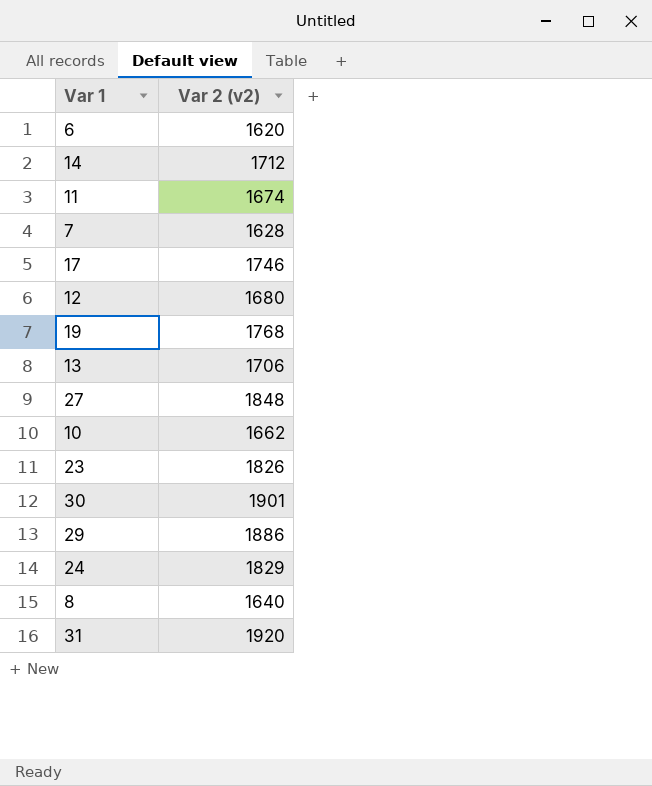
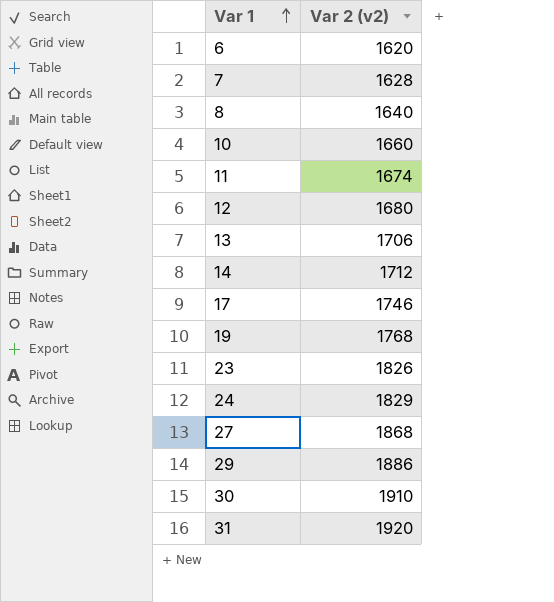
row order: none -> Var 1 ascending
10 | Var 2 (v2): 1662 -> 1660
27 | Var 2 (v2): 1848 -> 1868
30 | Var 2 (v2): 1901 -> 1910

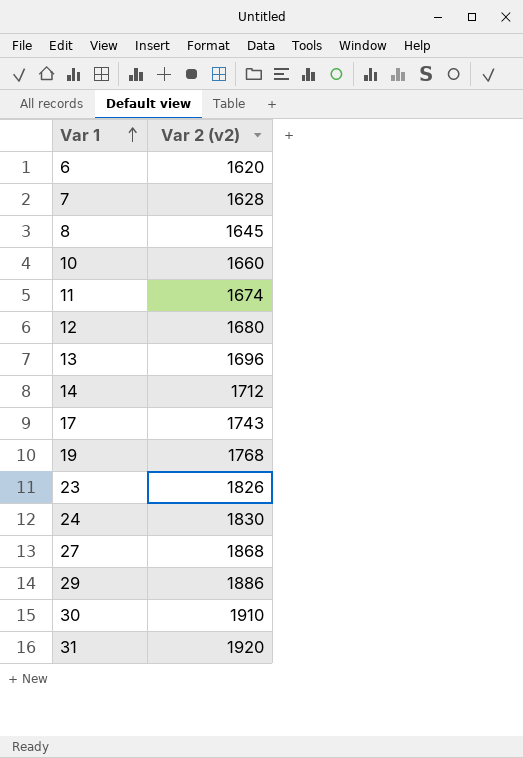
8 | Var 2 (v2): 1640 -> 1645
13 | Var 2 (v2): 1706 -> 1696
17 | Var 2 (v2): 1746 -> 1743
24 | Var 2 (v2): 1829 -> 1830

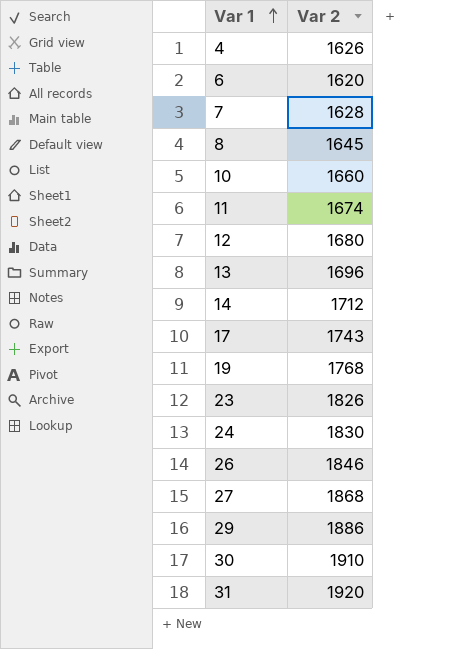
column name: Var 2 (v2) -> Var 2
row 4: none -> 1626
row 26: none -> 1846

